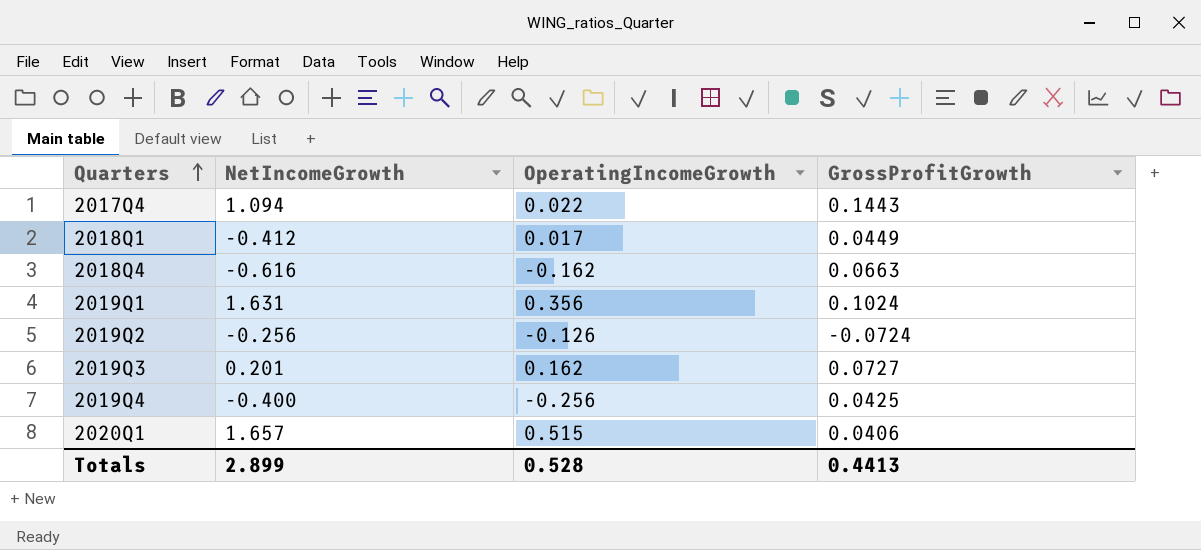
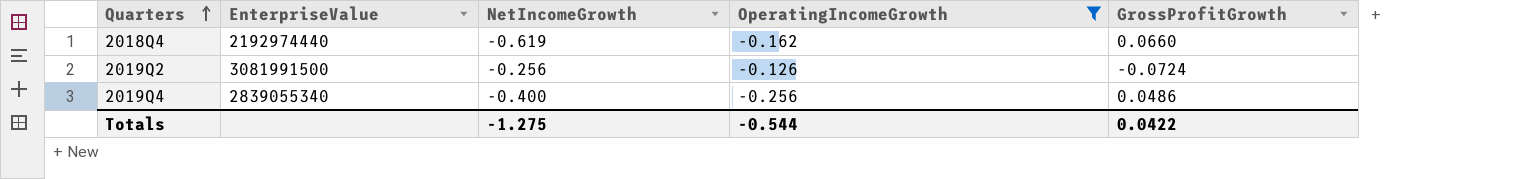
filter: none -> OperatingIncomeGrowth <= -0.126
column EnterpriseValue | position: none -> 2
2018Q4 | NetIncomeGrowth: -0.616 -> -0.619
2018Q4 | GrossProfitGrowth: 0.0663 -> 0.0660
2019Q4 | GrossProfitGrowth: 0.0425 -> 0.0486
Totals | NetIncomeGrowth: 2.899 -> -1.275
Totals | OperatingIncomeGrowth: 0.528 -> -0.544
Totals | GrossProfitGrowth: 0.4413 -> 0.0422

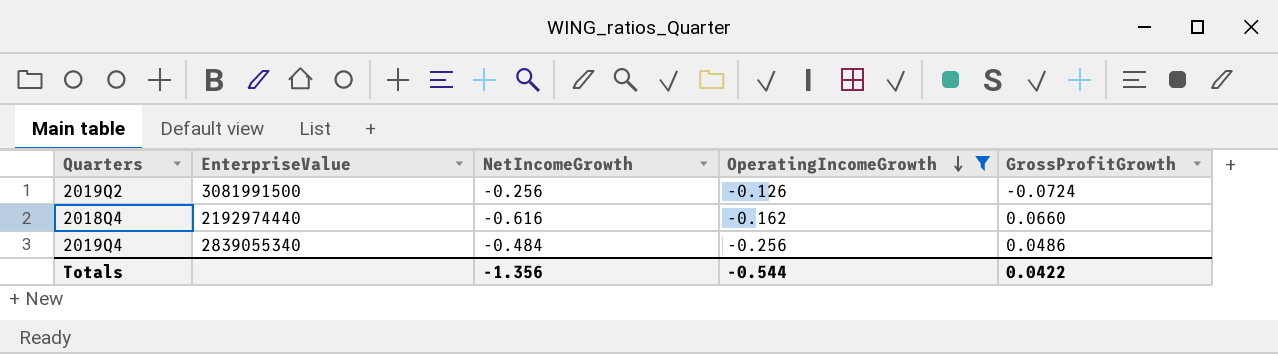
row order: Quarters ascending -> OperatingIncomeGrowth descending
2018Q4 | NetIncomeGrowth: -0.619 -> -0.616
2019Q4 | NetIncomeGrowth: -0.400 -> -0.484
Totals | NetIncomeGrowth: -1.275 -> -1.356

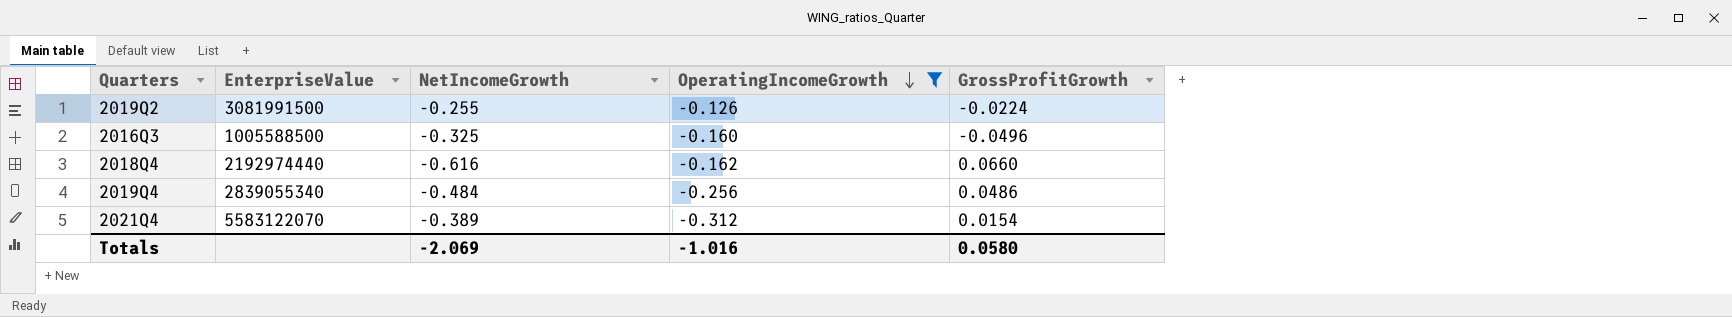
2019Q2 | NetIncomeGrowth: -0.256 -> -0.255
2019Q2 | GrossProfitGrowth: -0.0724 -> -0.0224
row 2016Q3: none -> 1005588500 | -0.325 | -0.160 | -0.0496
row 2021Q4: none -> 5583122070 | -0.389 | -0.312 | 0.0154
Totals | NetIncomeGrowth: -1.356 -> -2.069
Totals | OperatingIncomeGrowth: -0.544 -> -1.016
Totals | GrossProfitGrowth: 0.0422 -> 0.0580

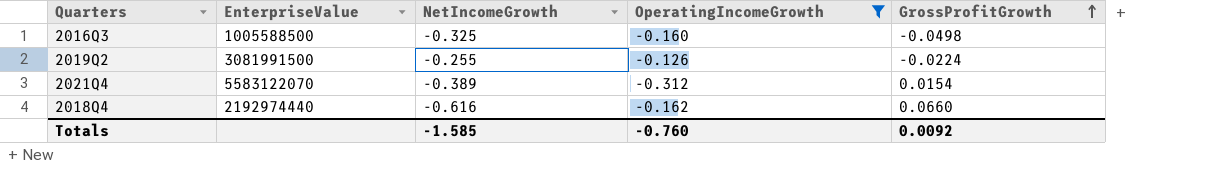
row order: OperatingIncomeGrowth descending -> GrossProfitGrowth ascending
row 2019Q4: 2839055340 | -0.484 | -0.256 | 0.0486 -> none
2016Q3 | GrossProfitGrowth: -0.0496 -> -0.0498
Totals | NetIncomeGrowth: -2.069 -> -1.585
Totals | OperatingIncomeGrowth: -1.016 -> -0.760
Totals | GrossProfitGrowth: 0.0580 -> 0.0092

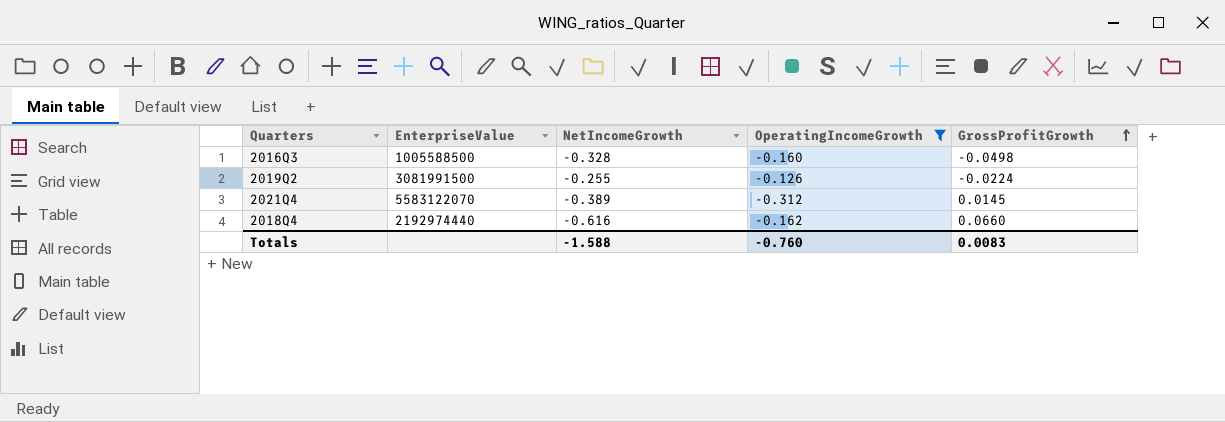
2016Q3 | NetIncomeGrowth: -0.325 -> -0.328
2021Q4 | GrossProfitGrowth: 0.0154 -> 0.0145
Totals | NetIncomeGrowth: -1.585 -> -1.588
Totals | GrossProfitGrowth: 0.0092 -> 0.0083

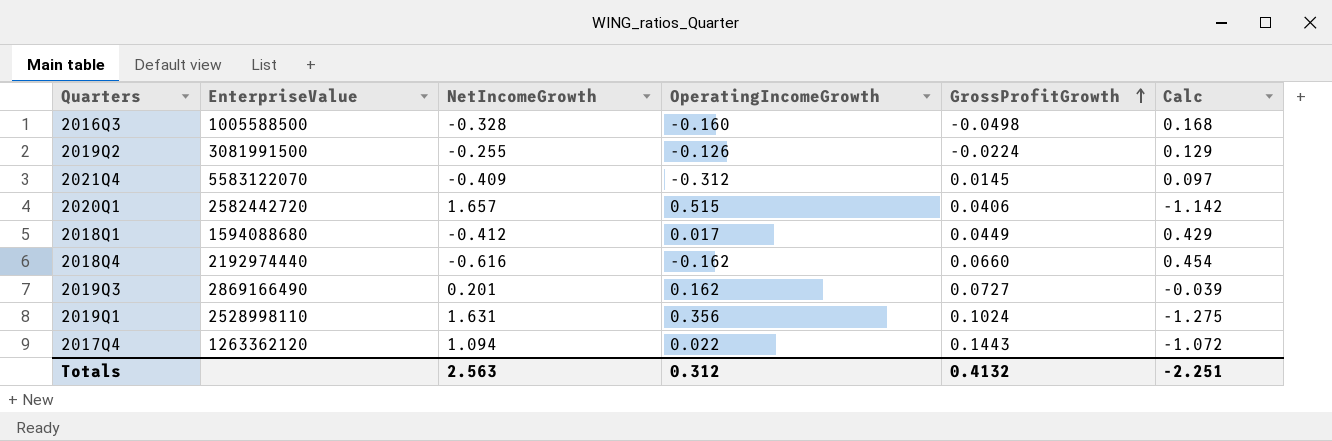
filter: OperatingIncomeGrowth <= -0.126 -> none
column Calc | formula: none -> [OperatingIncomeGrowth] - [NetIncomeGrowth]
2021Q4 | NetIncomeGrowth: -0.389 -> -0.409
Totals | NetIncomeGrowth: -1.588 -> 2.563
Totals | OperatingIncomeGrowth: -0.760 -> 0.312
Totals | GrossProfitGrowth: 0.0083 -> 0.4132

